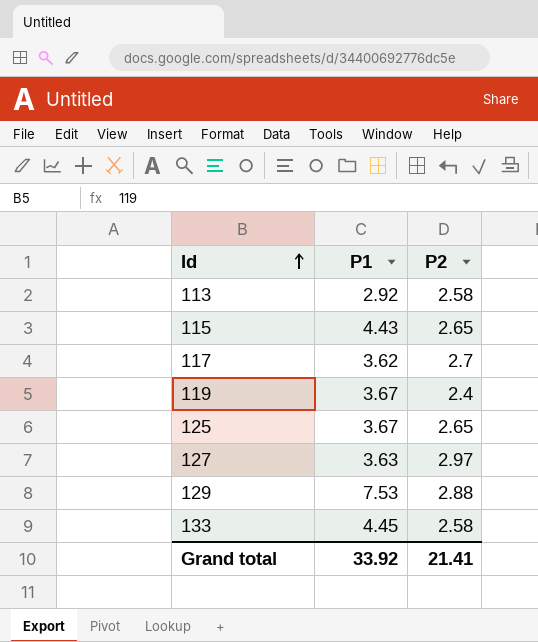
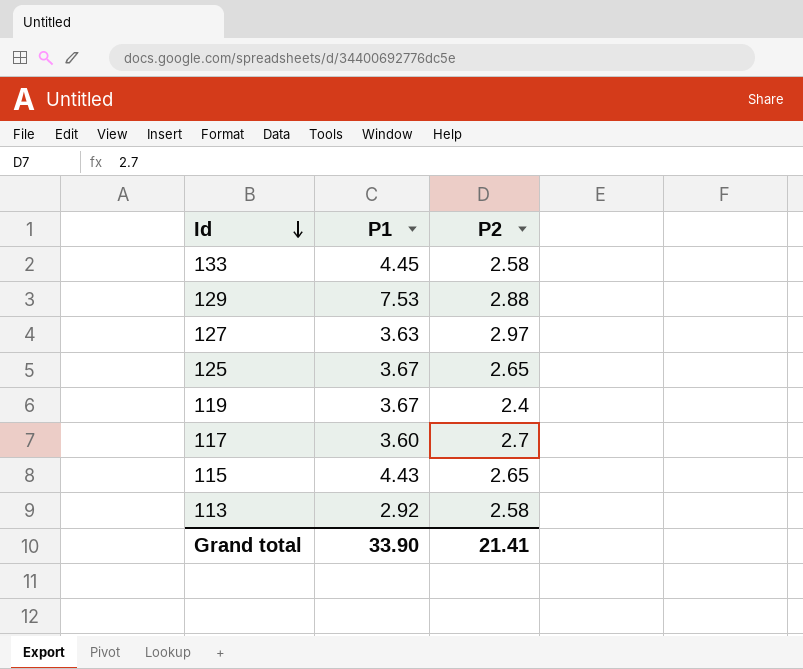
row order: Id ascending -> Id descending
117 | P1: 3.62 -> 3.60
Grand total | P1: 33.92 -> 33.90

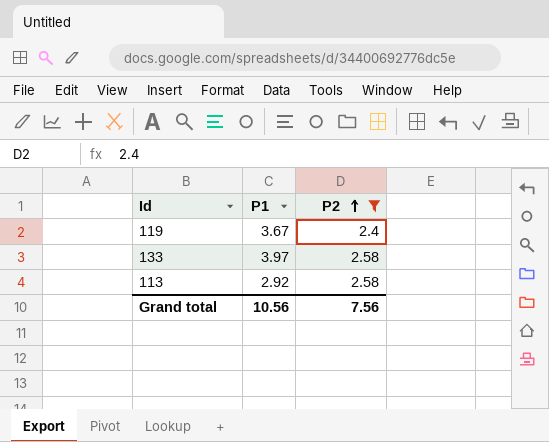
filter: none -> P2 <= 2.58
row order: Id descending -> P2 ascending
133 | P1: 4.45 -> 3.97
Grand total | P1: 33.90 -> 10.56
Grand total | P2: 21.41 -> 7.56

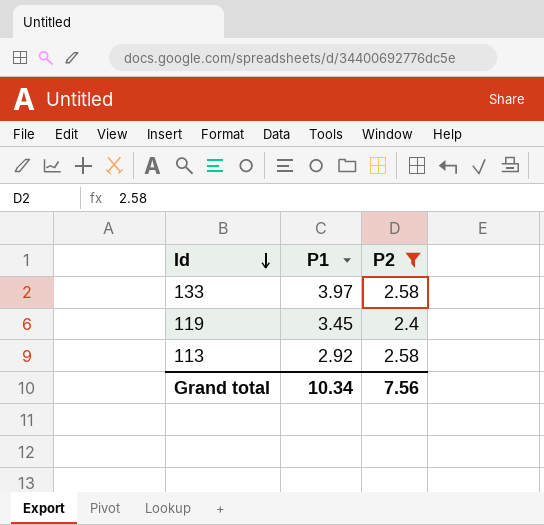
row order: P2 ascending -> Id descending
119 | P1: 3.67 -> 3.45
Grand total | P1: 10.56 -> 10.34

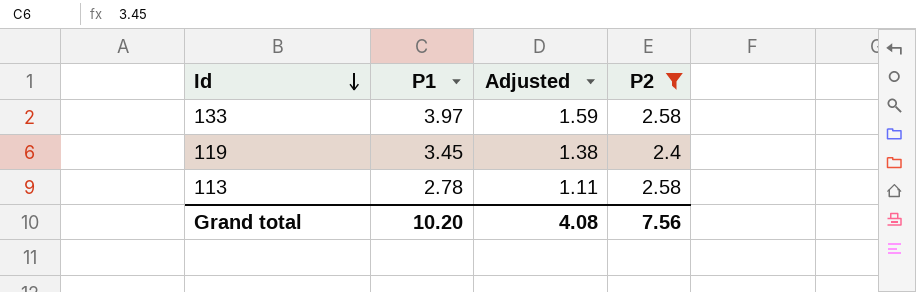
column Adjusted | formula: none -> [P1] * 0.4
113 | P1: 2.92 -> 2.78
Grand total | P1: 10.34 -> 10.20

